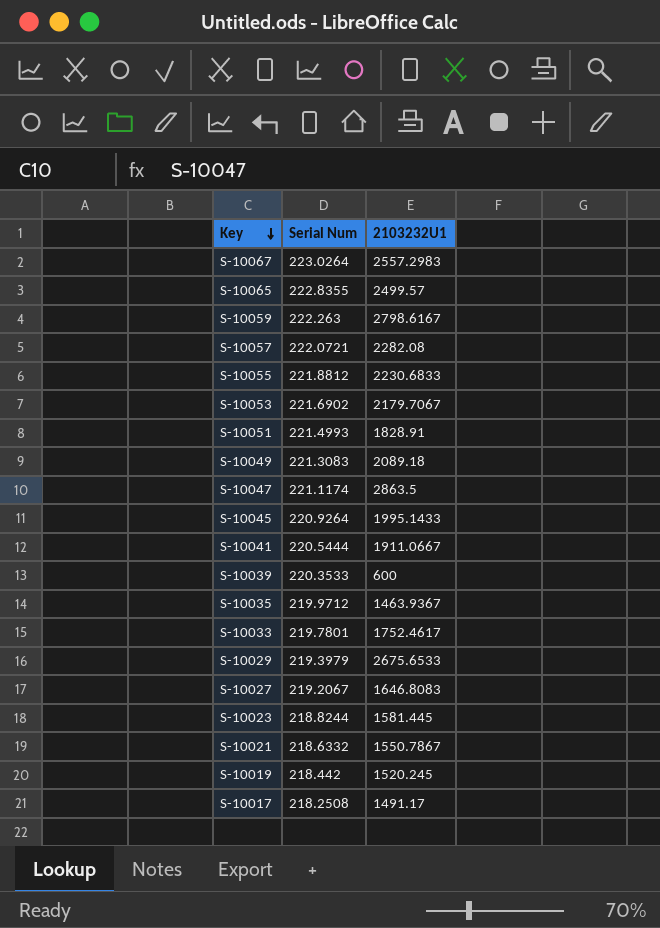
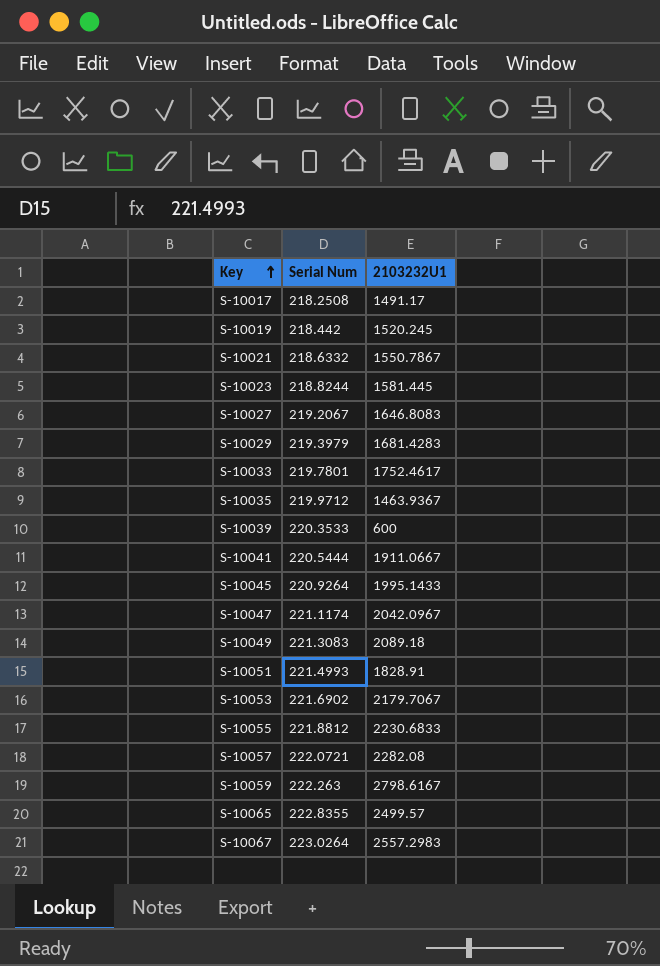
row order: Key descending -> Key ascending
S-10029 | 2103232U1: 2675.6533 -> 1681.4283
S-10047 | 2103232U1: 2863.5 -> 2042.0967

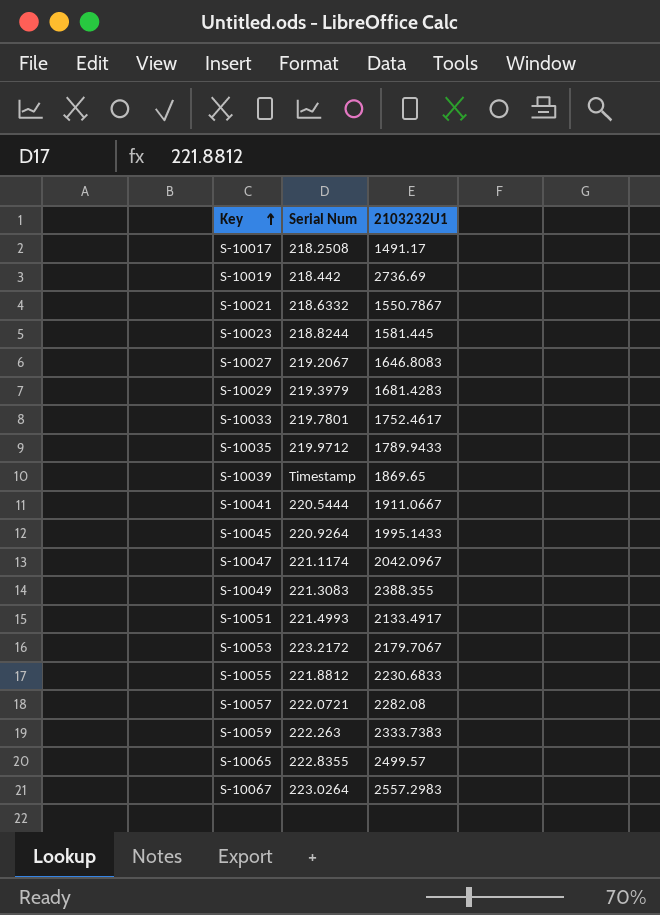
S-10019 | 2103232U1: 1520.245 -> 2736.69
S-10035 | 2103232U1: 1463.9367 -> 1789.9433
S-10039 | Serial Num: 220.3533 -> Timestamp
S-10039 | 2103232U1: 600 -> 1869.65
S-10049 | 2103232U1: 2089.18 -> 2388.355
S-10051 | 2103232U1: 1828.91 -> 2133.4917
S-10053 | Serial Num: 221.6902 -> 223.2172
S-10059 | 2103232U1: 2798.6167 -> 2333.7383

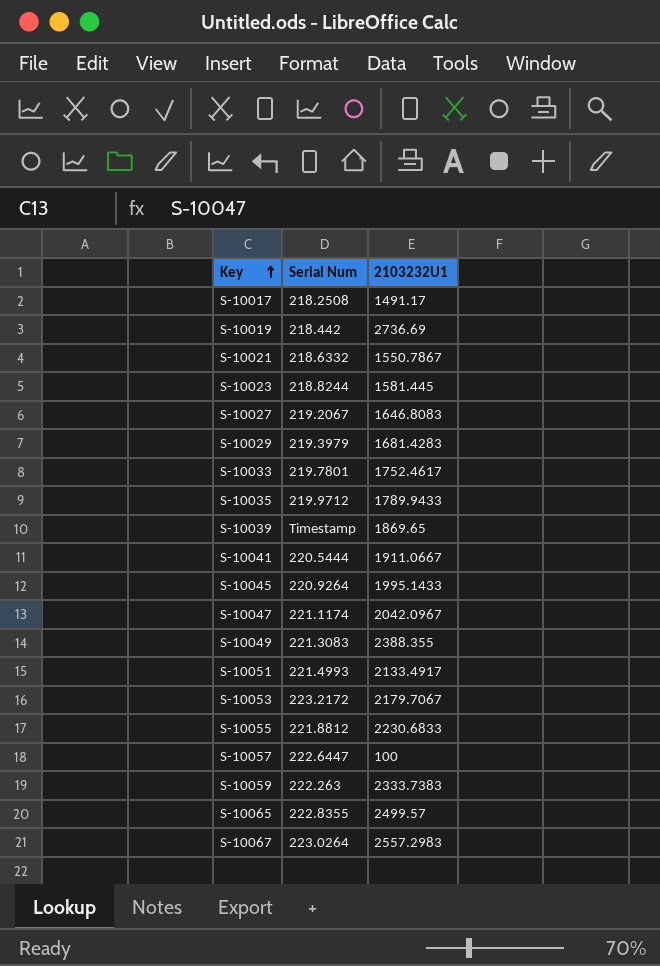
S-10057 | Serial Num: 222.0721 -> 222.6447
S-10057 | 2103232U1: 2282.08 -> 100

